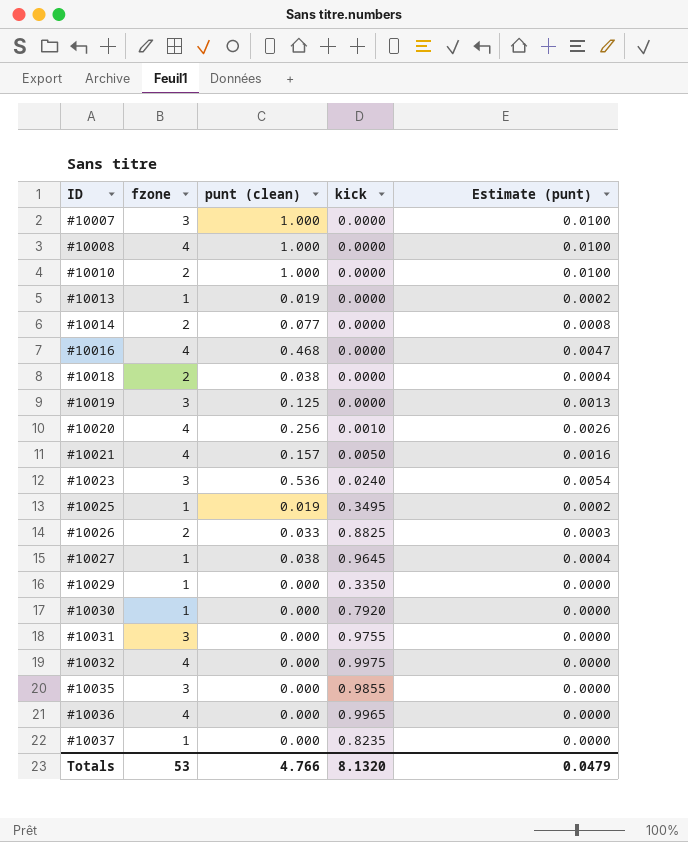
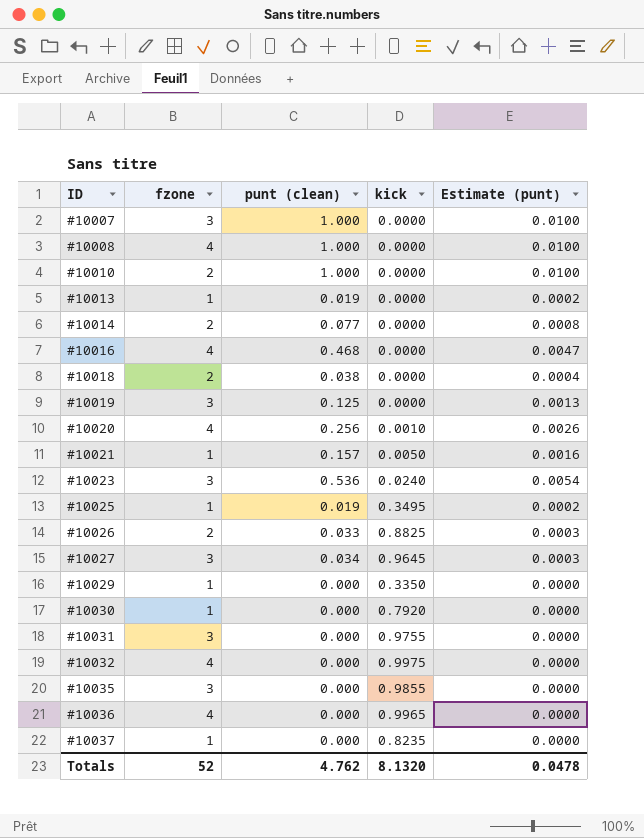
#10021 | fzone: 4 -> 1
#10027 | fzone: 1 -> 3
#10027 | punt (clean): 0.038 -> 0.034
#10027 | Estimate (punt): 0.0004 -> 0.0003
Totals | fzone: 53 -> 52
Totals | punt (clean): 4.766 -> 4.762
Totals | Estimate (punt): 0.0479 -> 0.0478

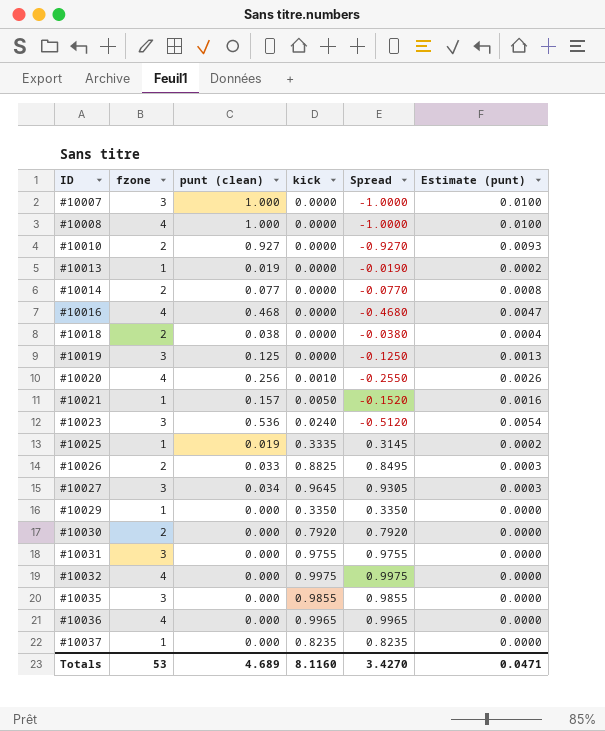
column Spread | formula: none -> [kick] - [punt (clean)]
#10010 | punt (clean): 1.000 -> 0.927
#10010 | Estimate (punt): 0.0100 -> 0.0093
#10025 | kick: 0.3495 -> 0.3335
#10030 | fzone: 1 -> 2
Totals | fzone: 52 -> 53
Totals | punt (clean): 4.762 -> 4.689
Totals | kick: 8.1320 -> 8.1160
Totals | Estimate (punt): 0.0478 -> 0.0471

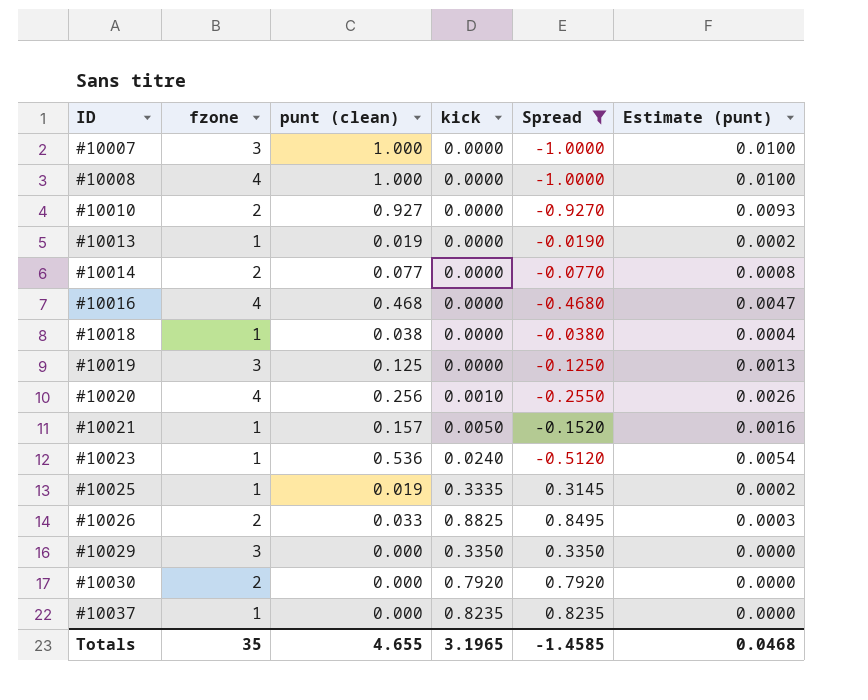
filter: none -> Spread <= 0.8495
#10018 | fzone: 2 -> 1
#10023 | fzone: 3 -> 1
#10029 | fzone: 1 -> 3
Totals | fzone: 53 -> 35
Totals | punt (clean): 4.689 -> 4.655
Totals | kick: 8.1160 -> 3.1965
Totals | Spread: 3.4270 -> -1.4585
Totals | Estimate (punt): 0.0471 -> 0.0468

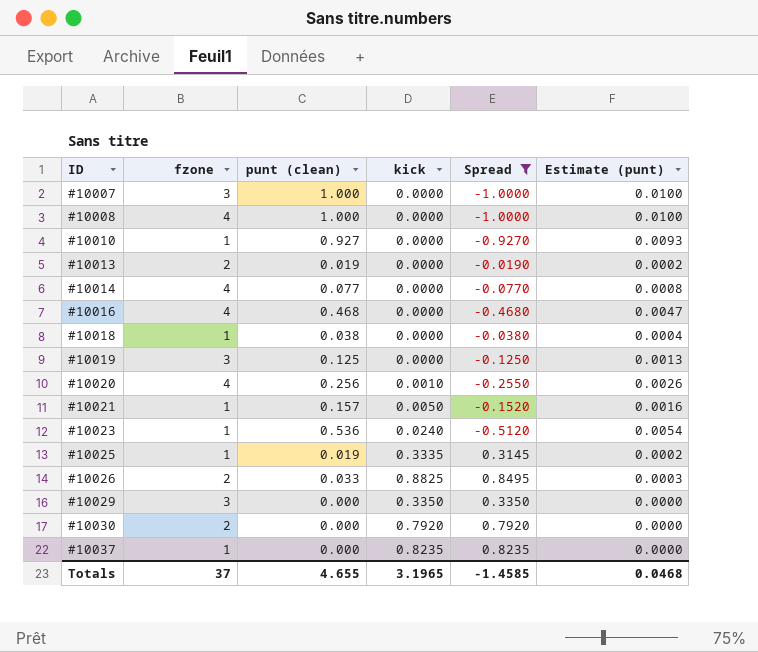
#10010 | fzone: 2 -> 1
#10013 | fzone: 1 -> 2
#10014 | fzone: 2 -> 4
Totals | fzone: 35 -> 37

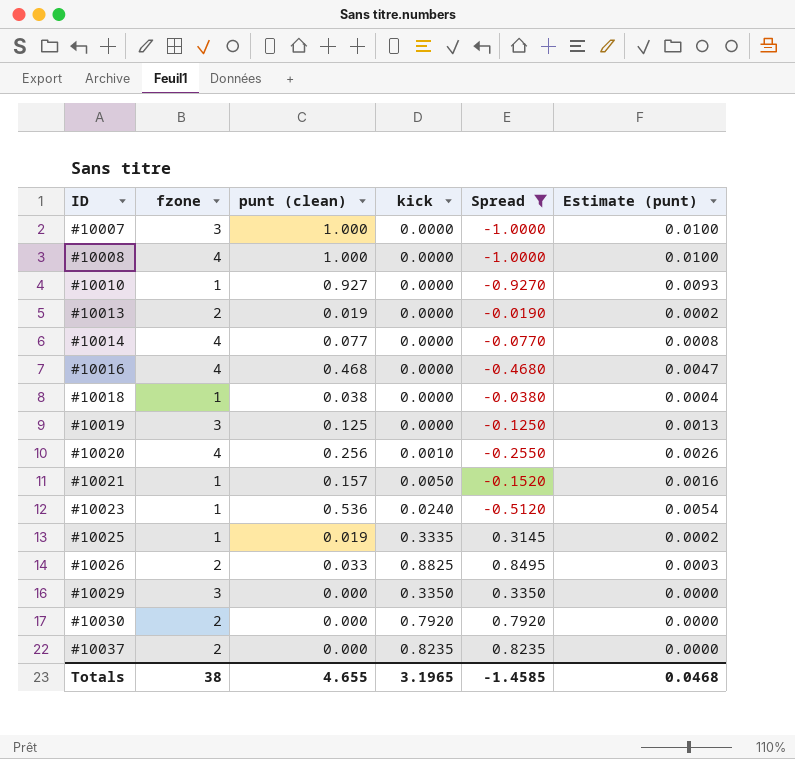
#10037 | fzone: 1 -> 2
Totals | fzone: 37 -> 38

